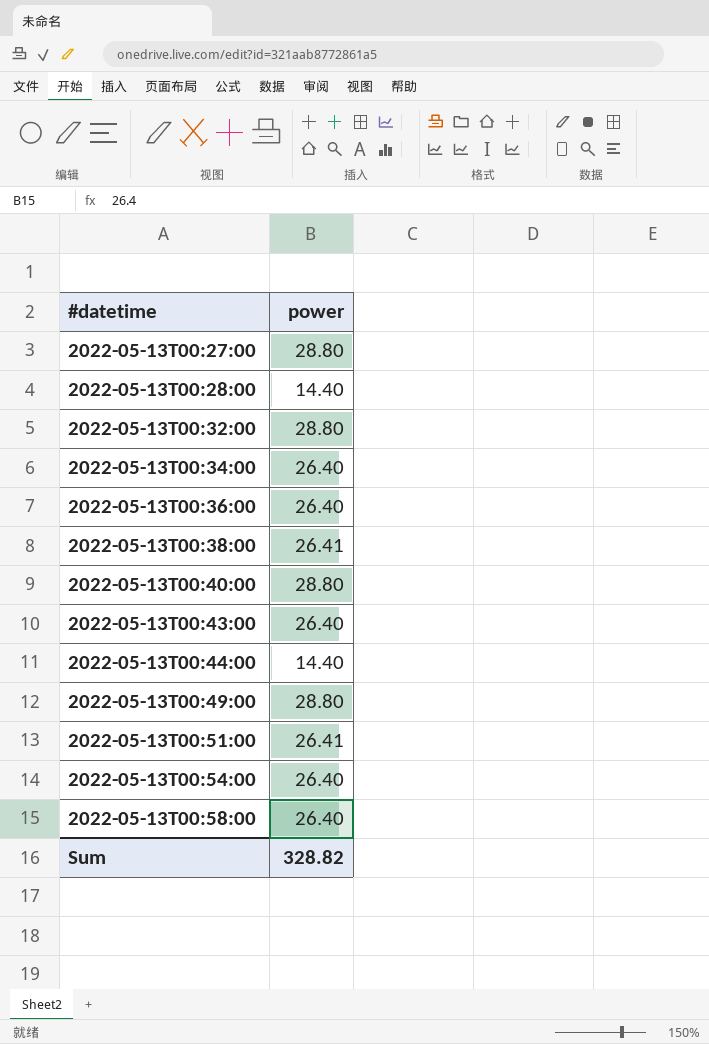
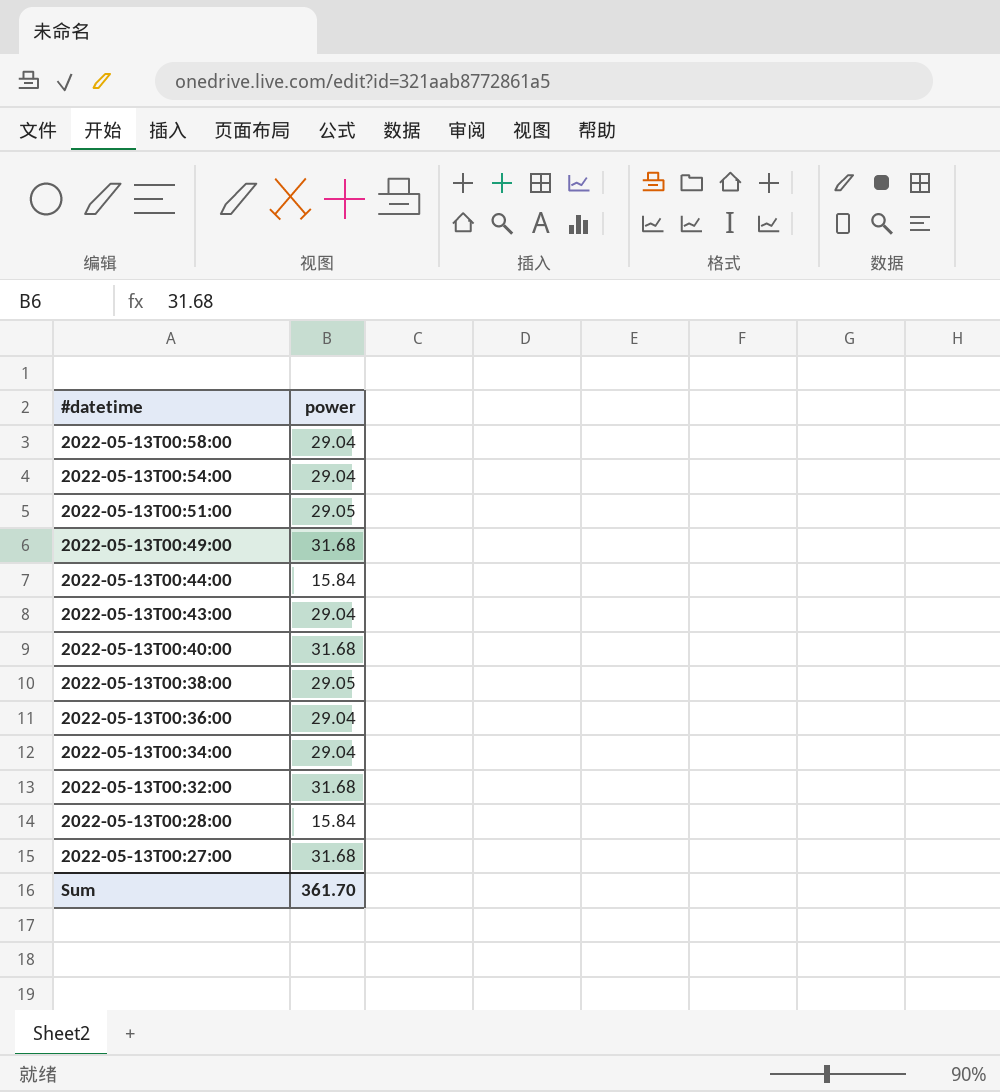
row order: #datetime ascending -> #datetime descending
2022-05-13T00:58:00 | power: 26.40 -> 29.04
2022-05-13T00:54:00 | power: 26.40 -> 29.04
2022-05-13T00:51:00 | power: 26.41 -> 29.05
2022-05-13T00:49:00 | power: 28.80 -> 31.68
2022-05-13T00:44:00 | power: 14.40 -> 15.84
2022-05-13T00:43:00 | power: 26.40 -> 29.04
2022-05-13T00:40:00 | power: 28.80 -> 31.68
2022-05-13T00:38:00 | power: 26.41 -> 29.05
2022-05-13T00:36:00 | power: 26.40 -> 29.04
2022-05-13T00:34:00 | power: 26.40 -> 29.04
2022-05-13T00:32:00 | power: 28.80 -> 31.68
2022-05-13T00:28:00 | power: 14.40 -> 15.84
2022-05-13T00:27:00 | power: 28.80 -> 31.68
Sum | power: 328.82 -> 361.70

